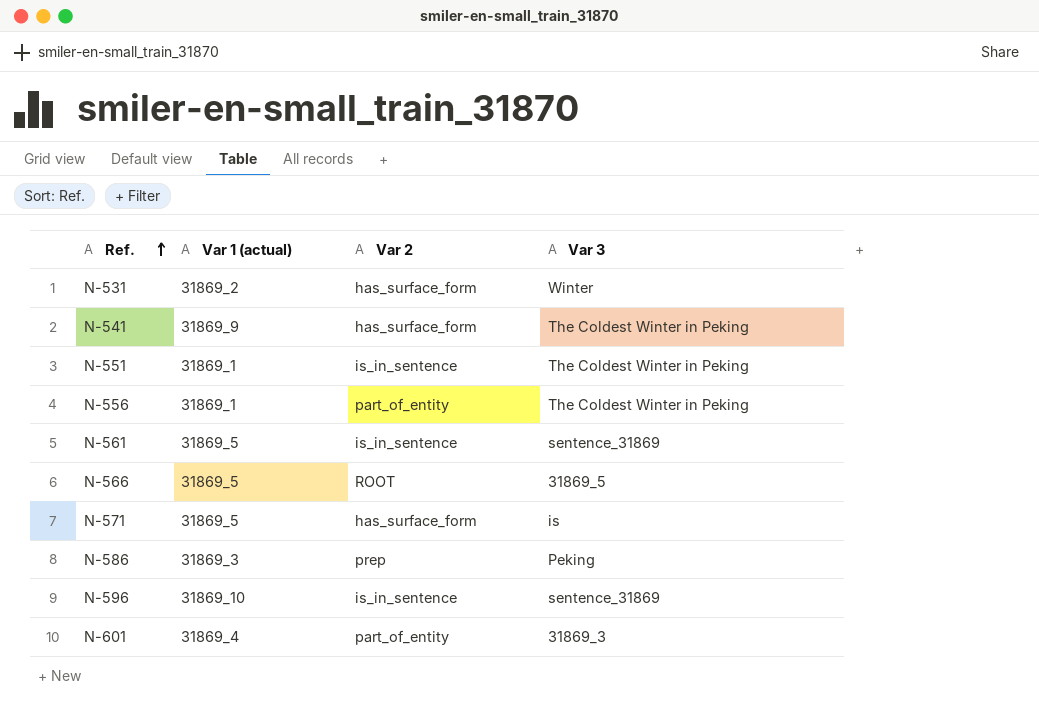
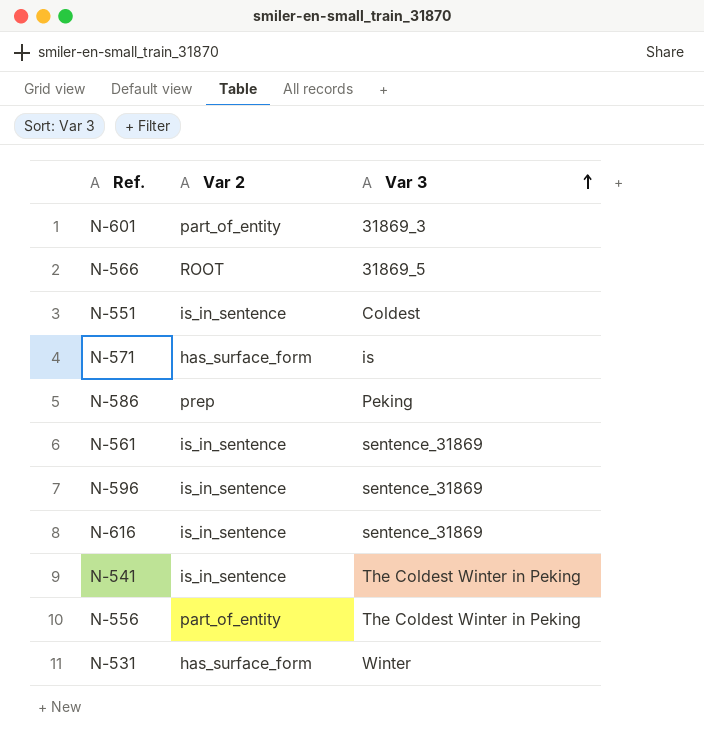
row order: Ref. ascending -> Var 3 ascending
column Var 1 (actual) | position: 2 -> none
N-551 | Var 3: The Coldest Winter in Peking -> Coldest
row N-616: none -> is_in_sentence | sentence_31869
N-541 | Var 2: has_surface_form -> is_in_sentence

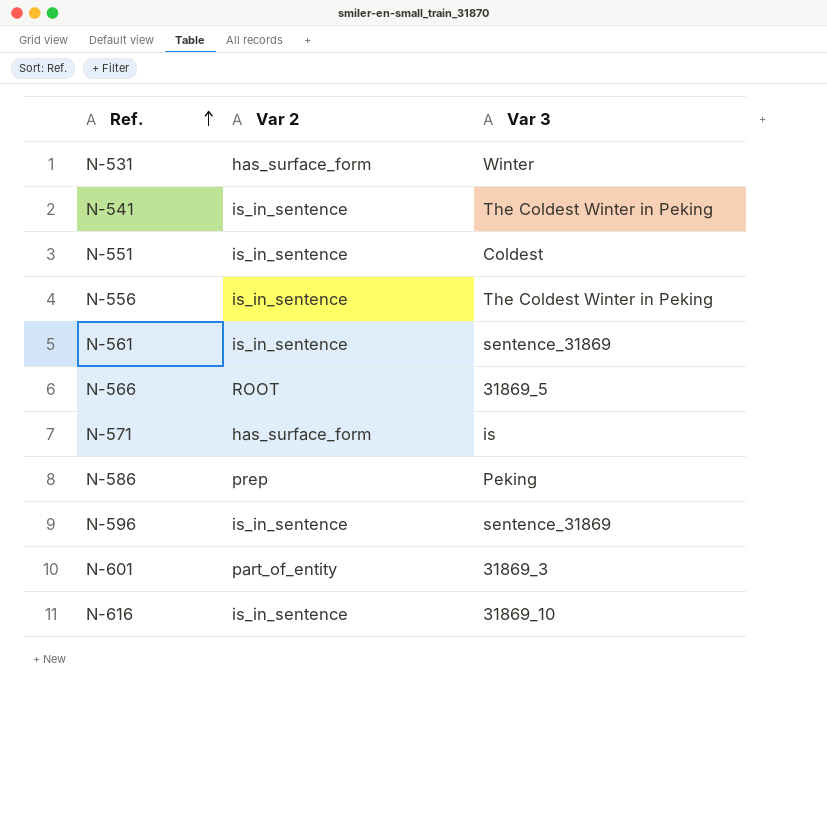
row order: Var 3 ascending -> Ref. ascending
N-556 | Var 2: part_of_entity -> is_in_sentence
N-616 | Var 3: sentence_31869 -> 31869_10

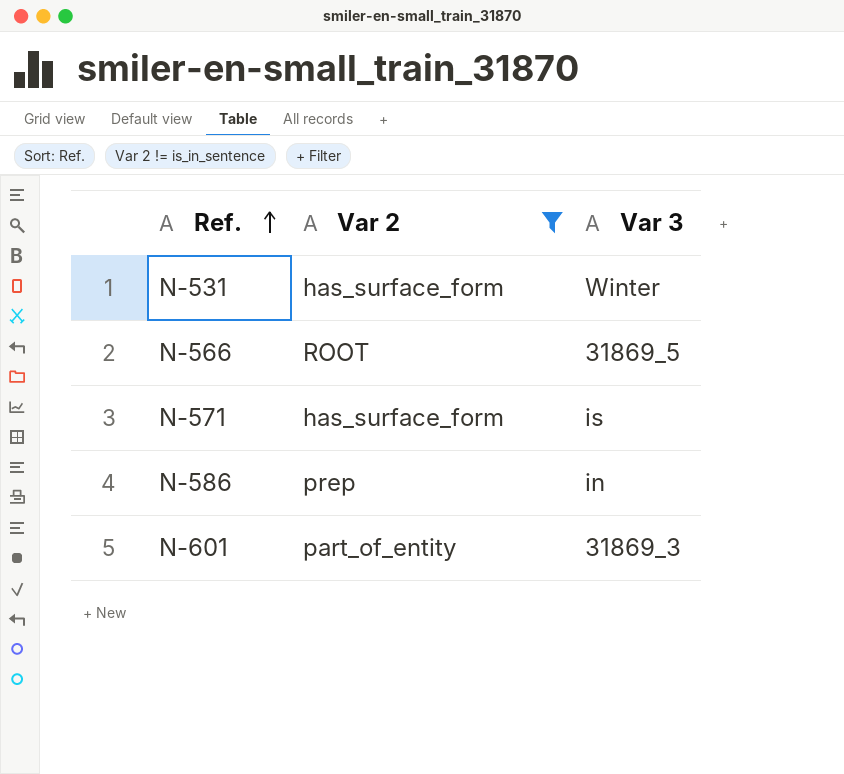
filter: none -> Var 2 != is_in_sentence
N-586 | Var 3: Peking -> in

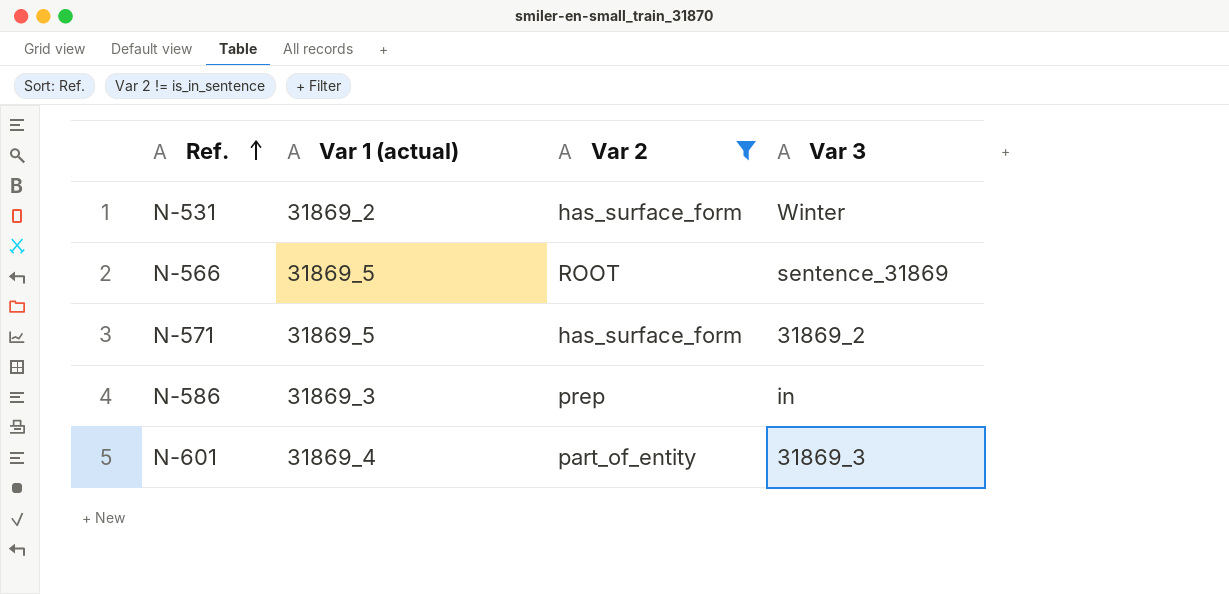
column Var 1 (actual) | position: none -> 2
N-566 | Var 3: 31869_5 -> sentence_31869
N-571 | Var 3: is -> 31869_2

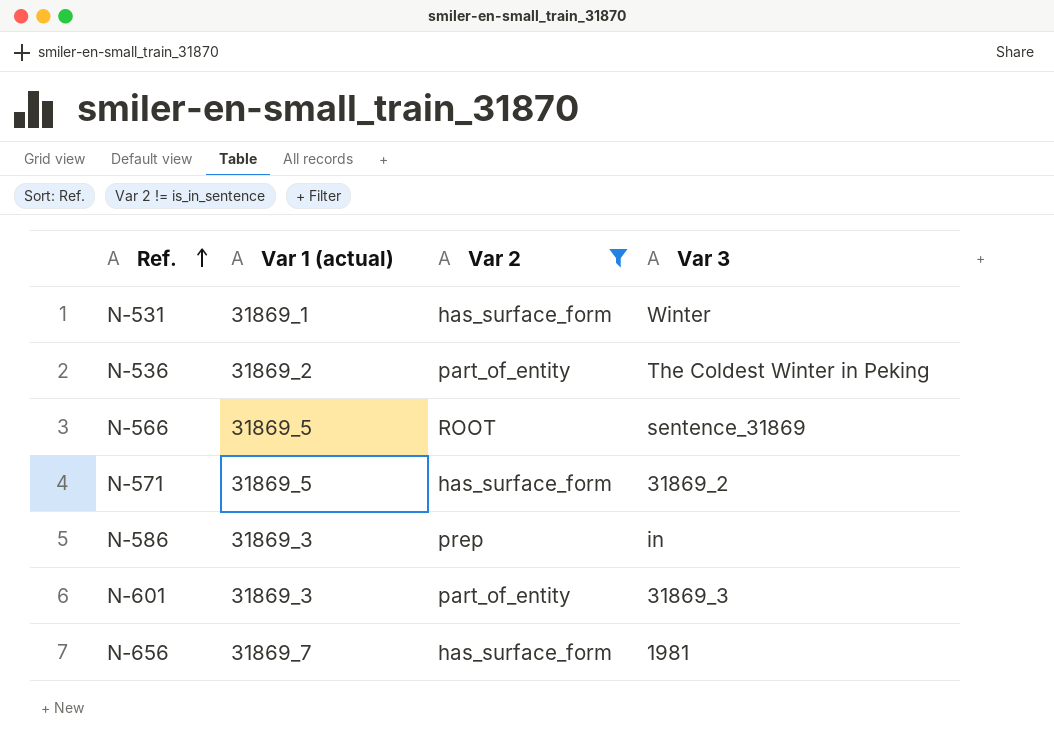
N-531 | Var 1 (actual): 31869_2 -> 31869_1
row N-536: none -> 31869_2 | part_of_entity | The Coldest Winter in Peking
N-601 | Var 1 (actual): 31869_4 -> 31869_3
row N-656: none -> 31869_7 | has_surface_form | 1981

